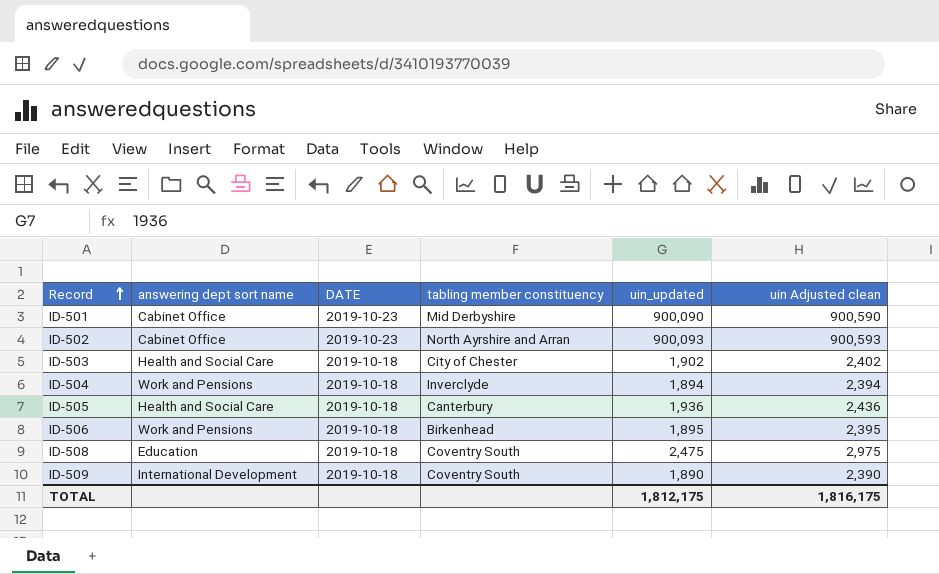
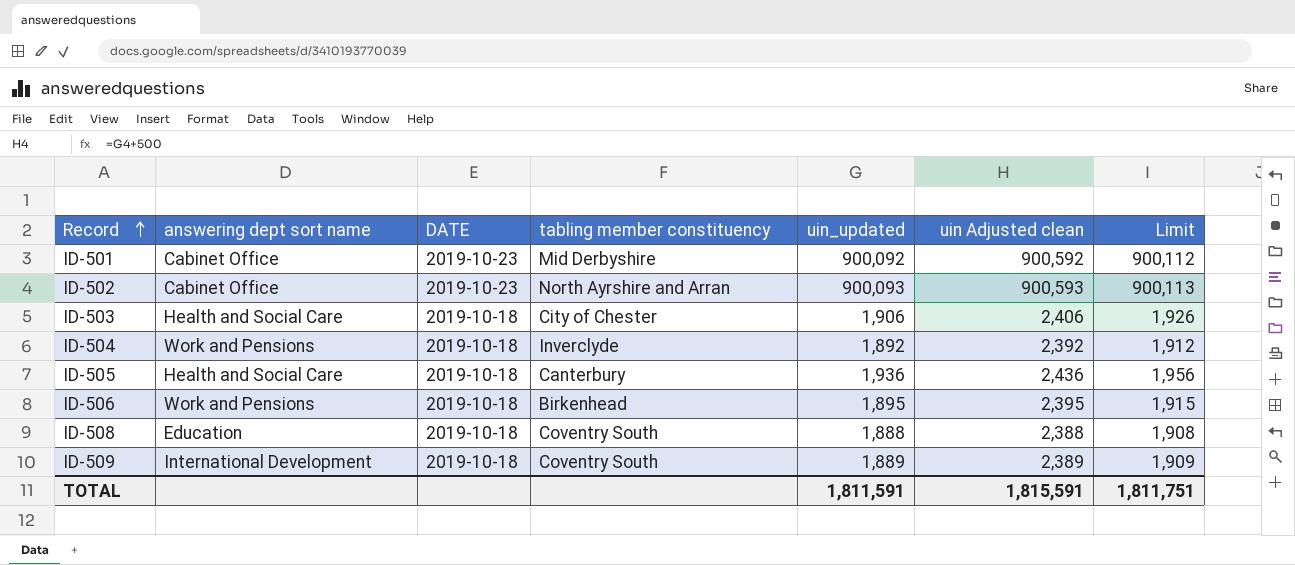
column Limit | formula: none -> [uin_updated] + 20
ID-501 | uin_updated: 900,090 -> 900,092
ID-501 | uin Adjusted clean: 900,590 -> 900,592
ID-503 | uin_updated: 1,902 -> 1,906
ID-503 | uin Adjusted clean: 2,402 -> 2,406
ID-504 | uin_updated: 1,894 -> 1,892
ID-504 | uin Adjusted clean: 2,394 -> 2,392
ID-508 | uin_updated: 2,475 -> 1,888
ID-508 | uin Adjusted clean: 2,975 -> 2,388
ID-509 | uin_updated: 1,890 -> 1,889
ID-509 | uin Adjusted clean: 2,390 -> 2,389
TOTAL | uin_updated: 1,812,175 -> 1,811,591
TOTAL | uin Adjusted clean: 1,816,175 -> 1,815,591

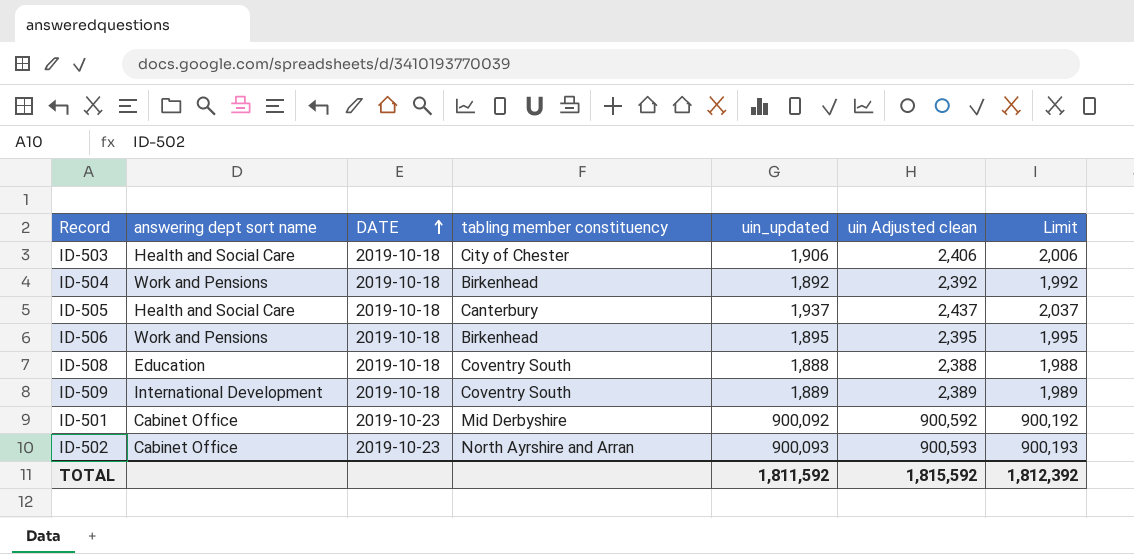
row order: Record ascending -> DATE ascending
column Limit | formula: [uin_updated] + 20 -> [uin_updated] + 100
ID-504 | tabling member constituency: Inverclyde -> Birkenhead
ID-505 | uin_updated: 1,936 -> 1,937
ID-505 | uin Adjusted clean: 2,436 -> 2,437
TOTAL | uin_updated: 1,811,591 -> 1,811,592
TOTAL | uin Adjusted clean: 1,815,591 -> 1,815,592
TOTAL | Limit: 1,811,751 -> 1,812,392

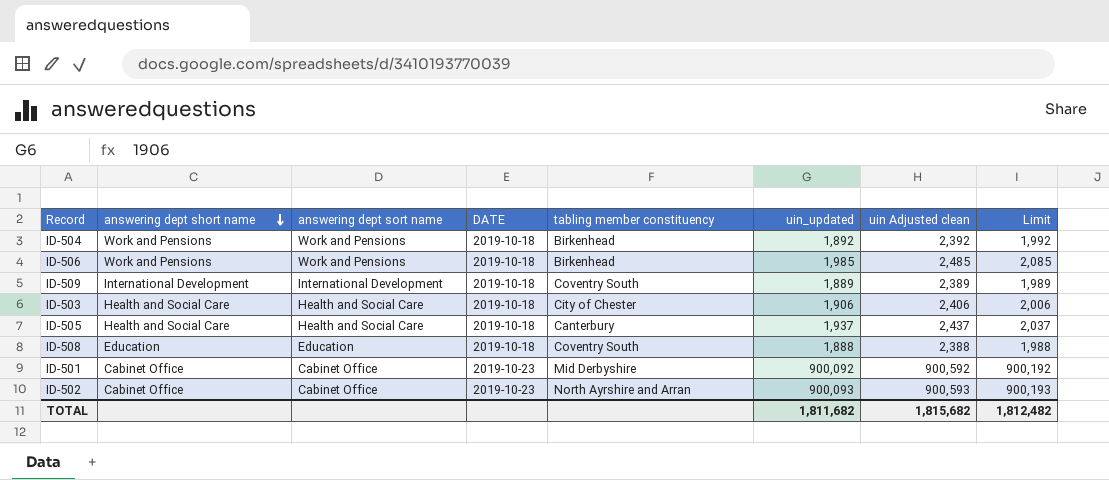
row order: DATE ascending -> answering dept short name descending
column answering dept short name | position: none -> 2
ID-506 | uin_updated: 1,895 -> 1,985
ID-506 | uin Adjusted clean: 2,395 -> 2,485
ID-506 | Limit: 1,995 -> 2,085
TOTAL | uin_updated: 1,811,592 -> 1,811,682
TOTAL | uin Adjusted clean: 1,815,592 -> 1,815,682
TOTAL | Limit: 1,812,392 -> 1,812,482

